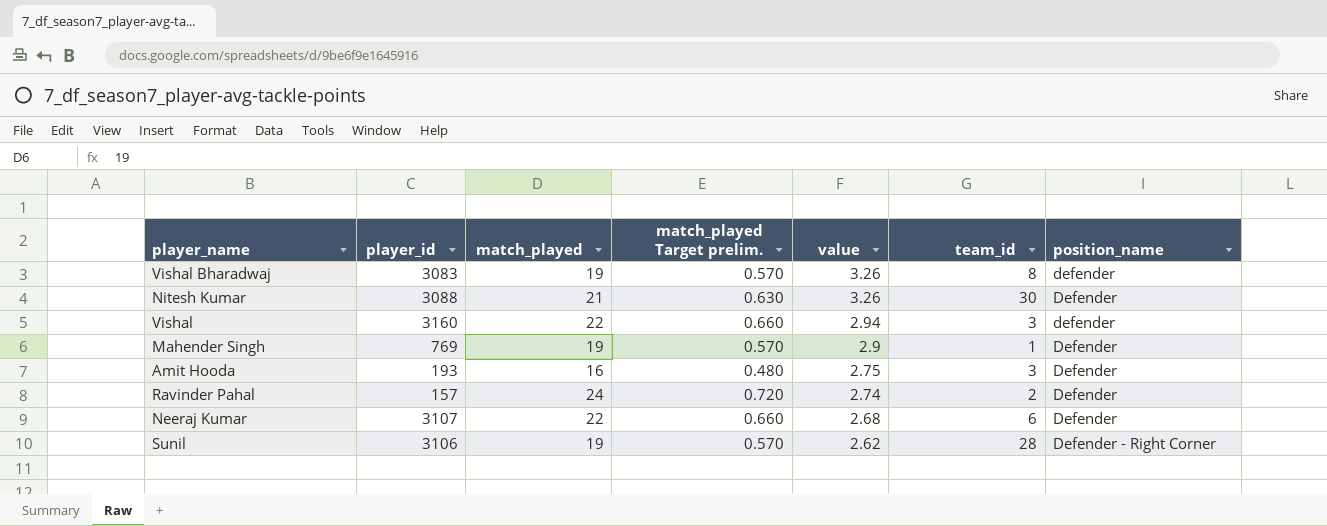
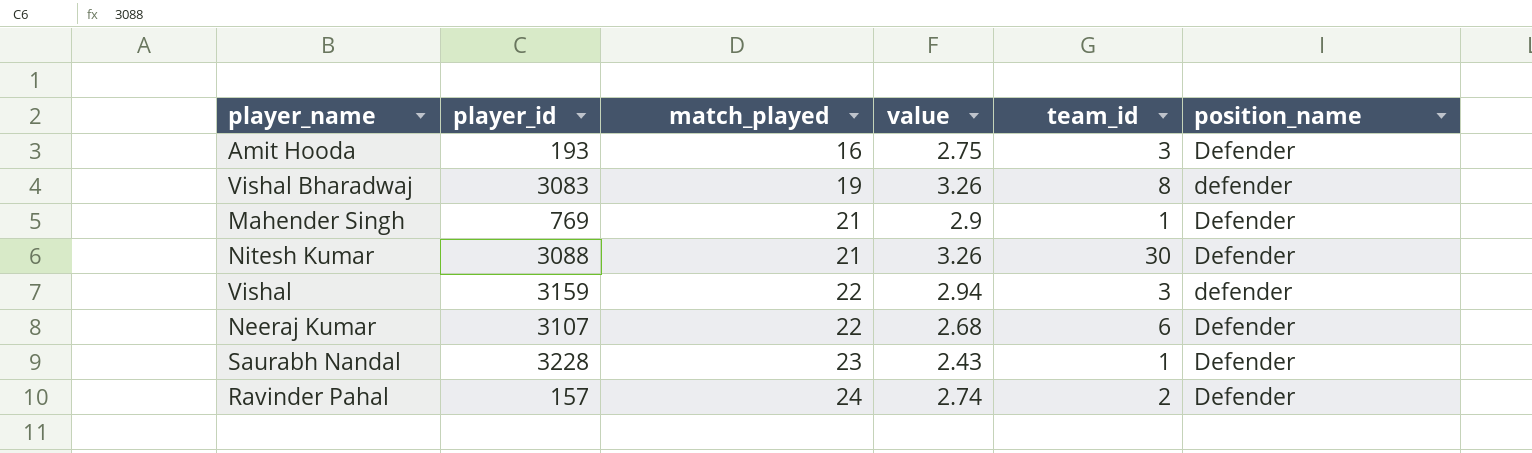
row order: value descending -> match_played ascending
column match_played Target prelim. | formula: [match_played] * 0.03 -> none
row Sunil: 3106 | 19 | 0.570 | 2.62 | 28 | Defender - Right Corner -> none
Mahender Singh | match_played: 19 -> 21
Vishal | player_id: 3160 -> 3159
row Saurabh Nandal: none -> 3228 | 23 | 2.43 | 1 | Defender

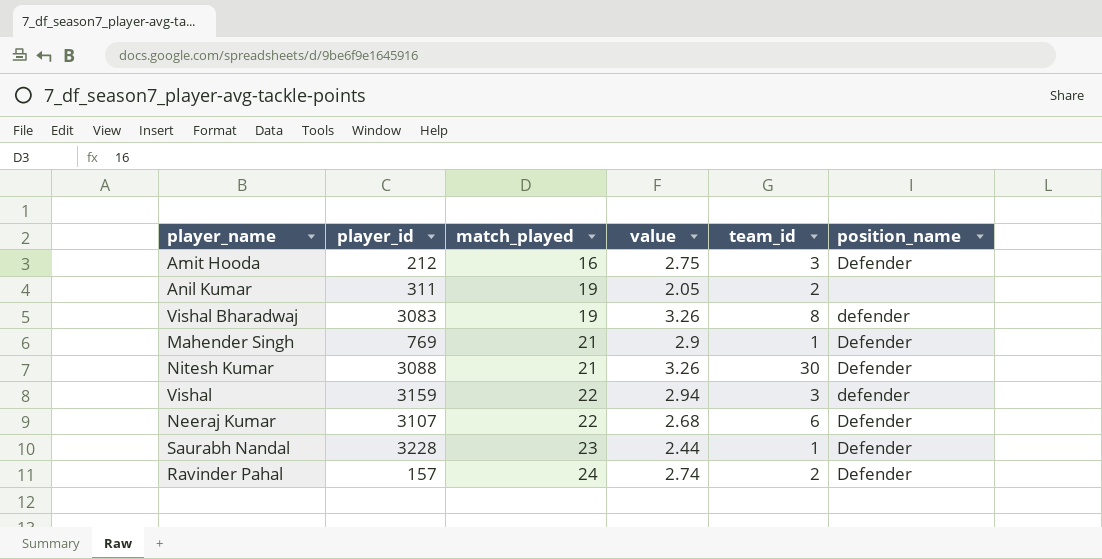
Amit Hooda | player_id: 193 -> 212
row Anil Kumar: none -> 311 | 19 | 2.05 | 2 | none
Saurabh Nandal | value: 2.43 -> 2.44

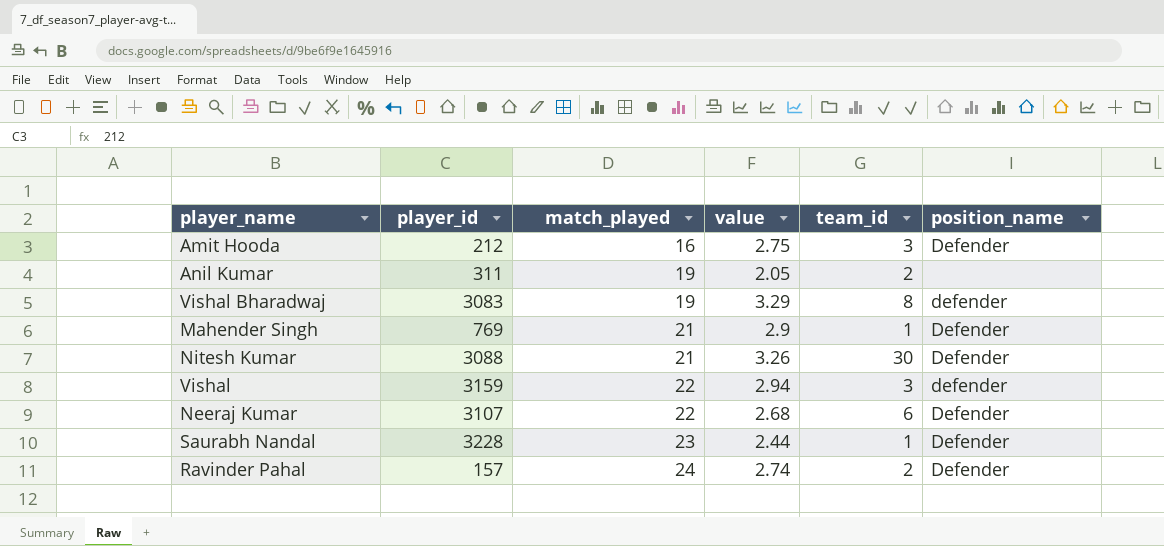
Vishal Bharadwaj | value: 3.26 -> 3.29

